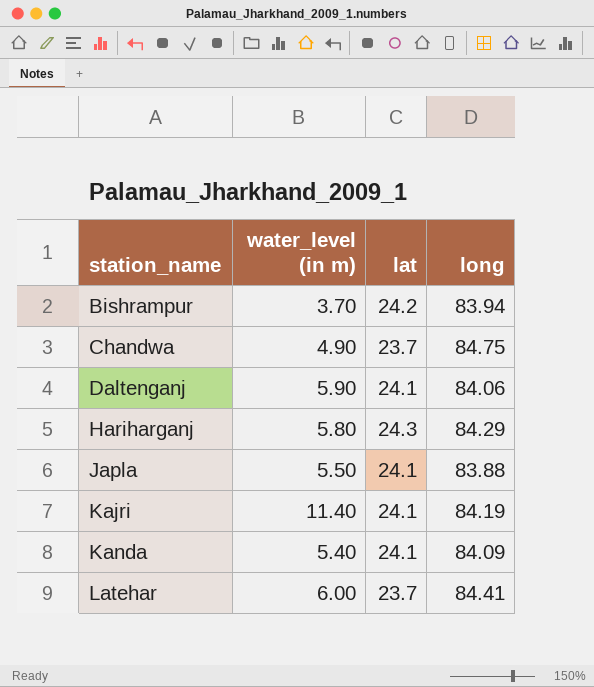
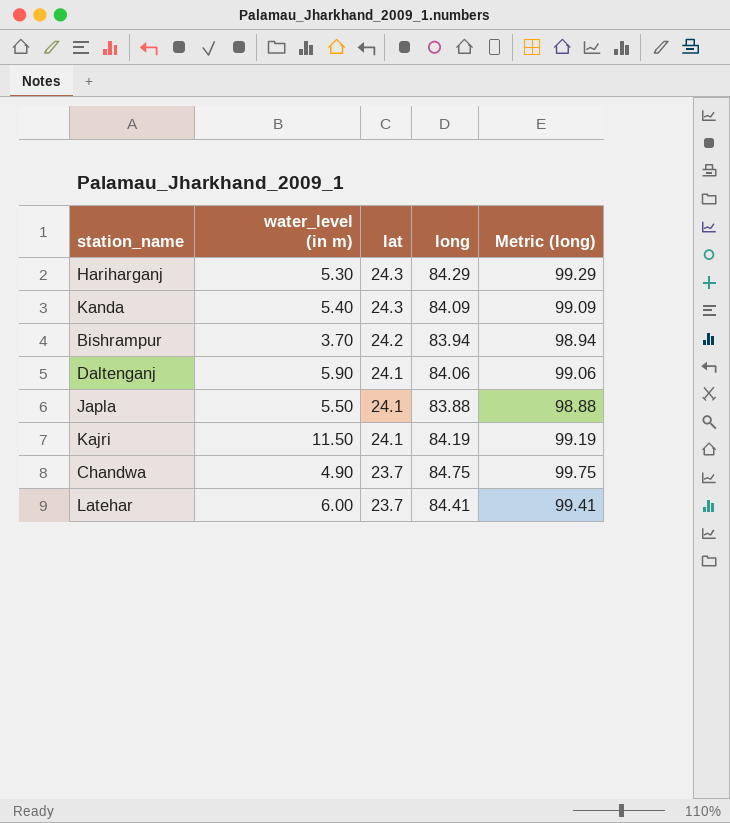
row order: station_name ascending -> lat descending
column Metric (long) | formula: none -> [long] + 15
Hariharganj | water_level (in m): 5.80 -> 5.30
Kanda | lat: 24.1 -> 24.3
Kajri | water_level (in m): 11.40 -> 11.50

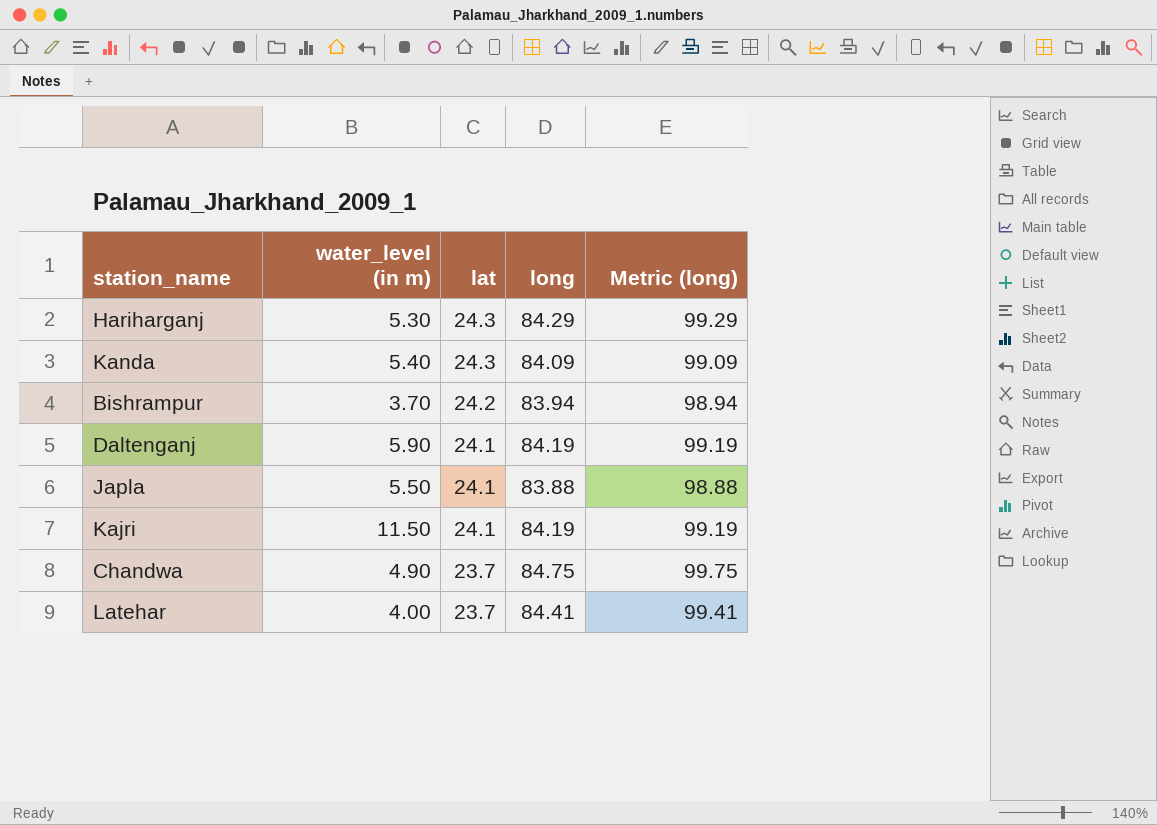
Daltenganj | long: 84.06 -> 84.19
Daltenganj | Metric (long): 99.06 -> 99.19
Latehar | water_level (in m): 6.00 -> 4.00

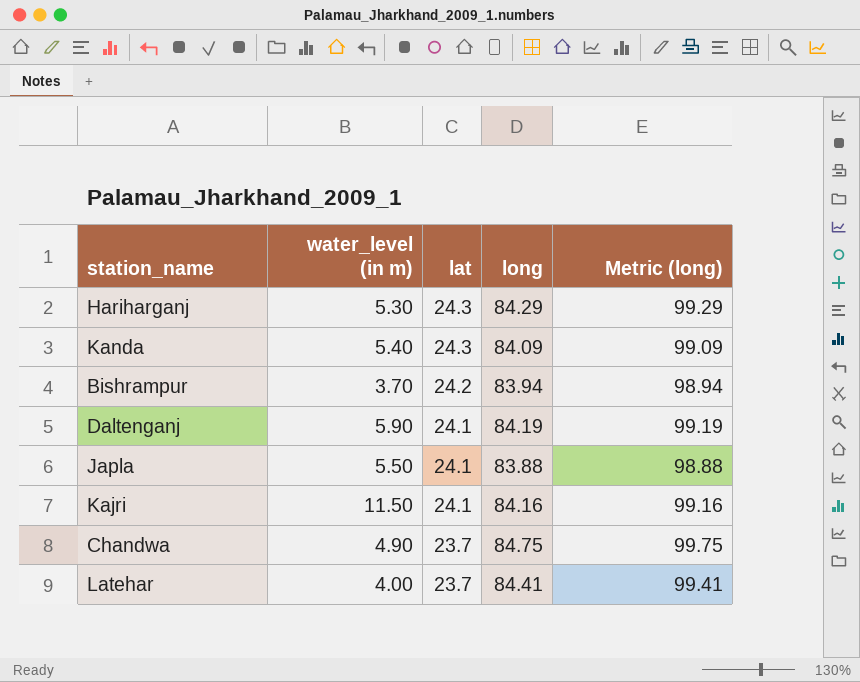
Kajri | long: 84.19 -> 84.16
Kajri | Metric (long): 99.19 -> 99.16

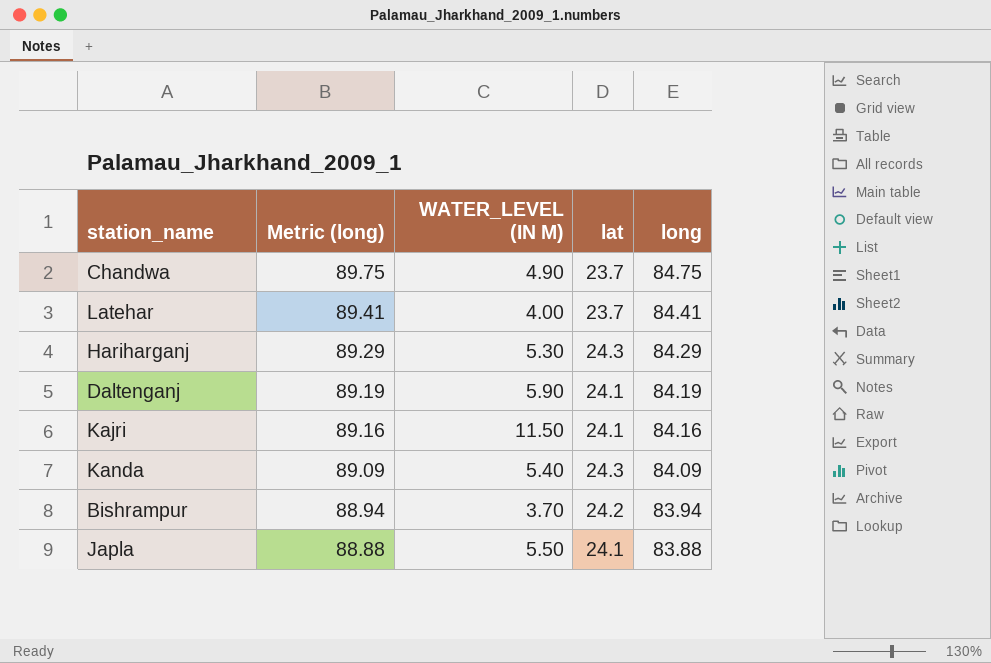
row order: lat descending -> Metric (long) descending
column Metric (long) | formula: [long] + 15 -> [long] + 5
column Metric (long) | position: 5 -> 2
column name: water_level (in m) -> WATER_LEVEL (IN M)

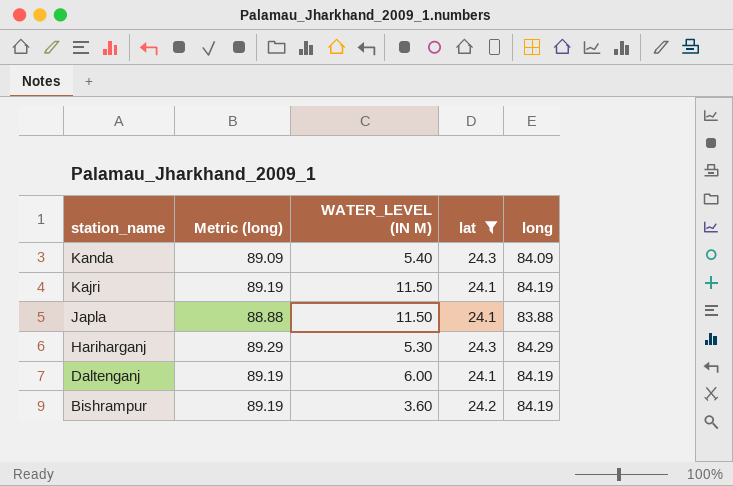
filter: none -> lat != 23.7
row order: Metric (long) descending -> station_name descending
Kajri | Metric (long): 89.16 -> 89.19
Kajri | long: 84.16 -> 84.19
Japla | WATER_LEVEL (IN M): 5.50 -> 11.50
Daltenganj | WATER_LEVEL (IN M): 5.90 -> 6.00
Bishrampur | Metric (long): 88.94 -> 89.19
Bishrampur | WATER_LEVEL (IN M): 3.70 -> 3.60
Bishrampur | long: 83.94 -> 84.19

